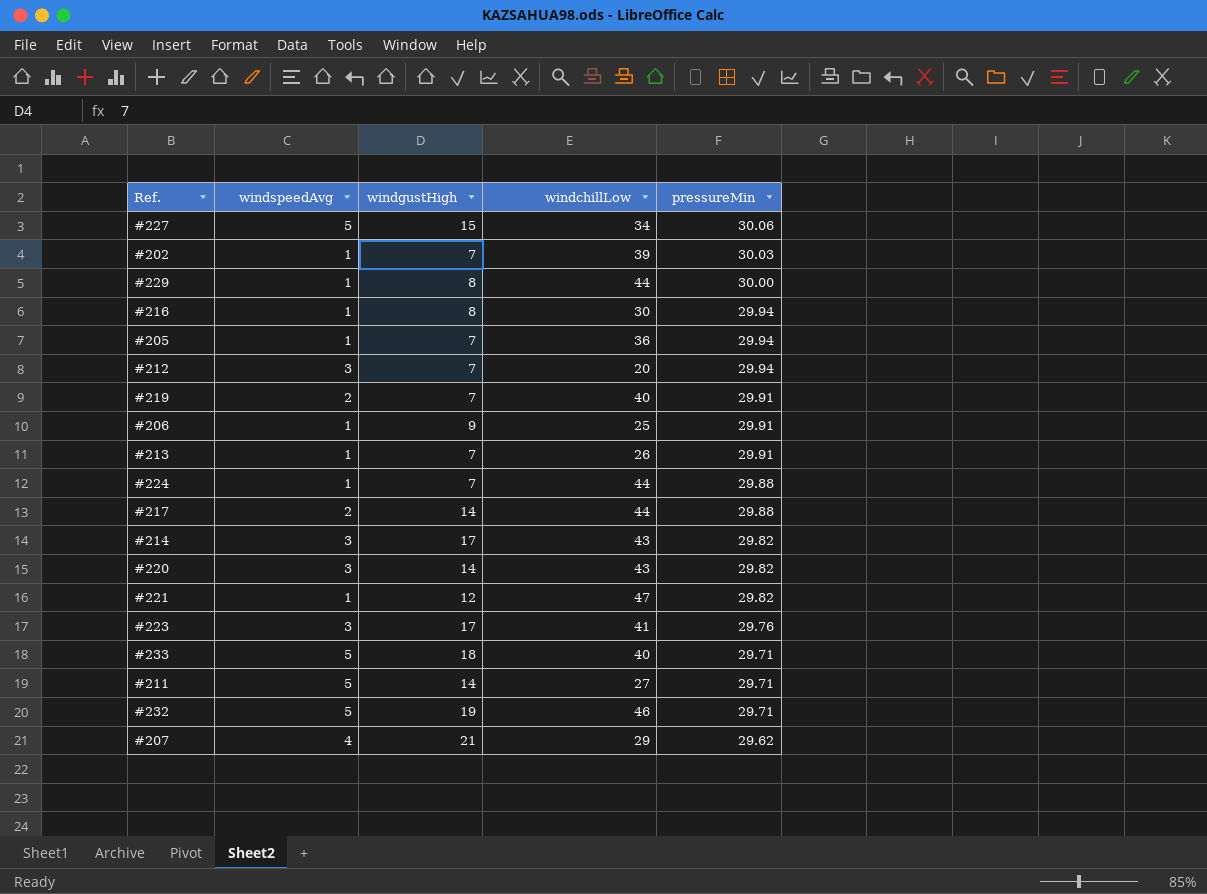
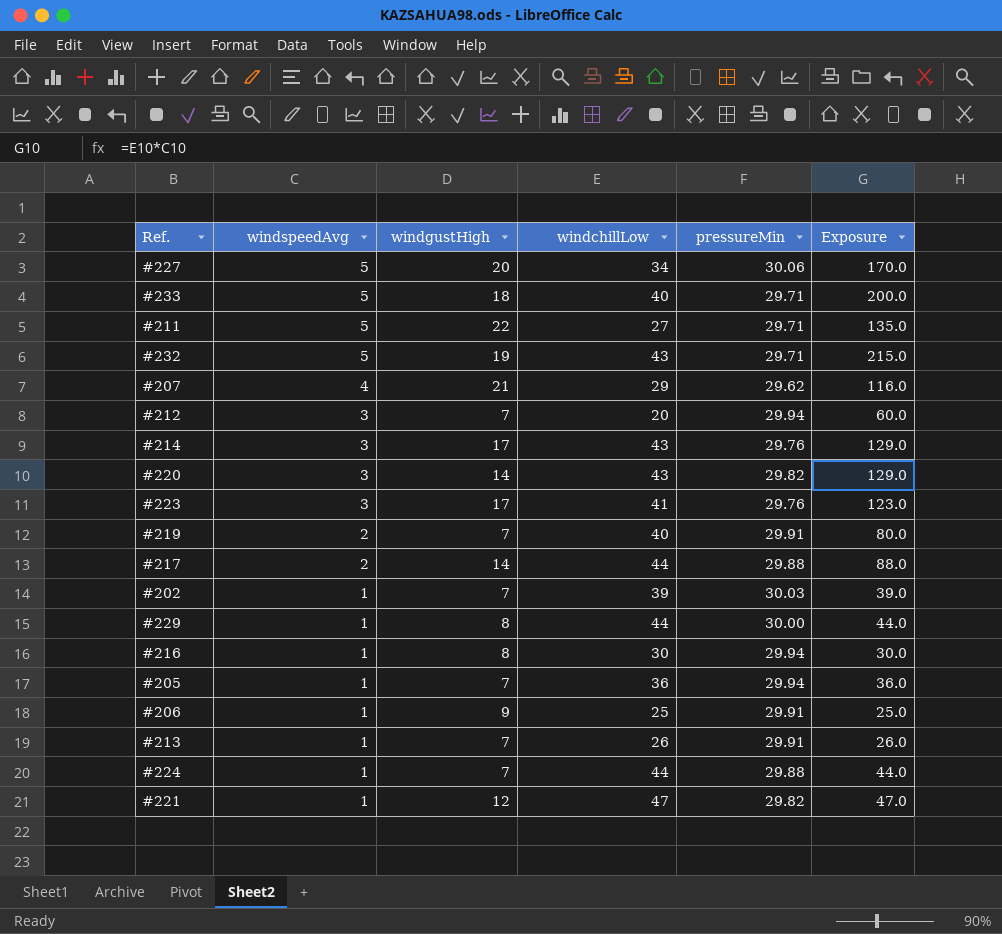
row order: pressureMin descending -> windspeedAvg descending
column Exposure | formula: none -> [windspeedAvg] * [windchillLow]
#227 | windgustHigh: 15 -> 20
#211 | windgustHigh: 14 -> 22
#232 | windchillLow: 46 -> 43
#214 | pressureMin: 29.82 -> 29.76

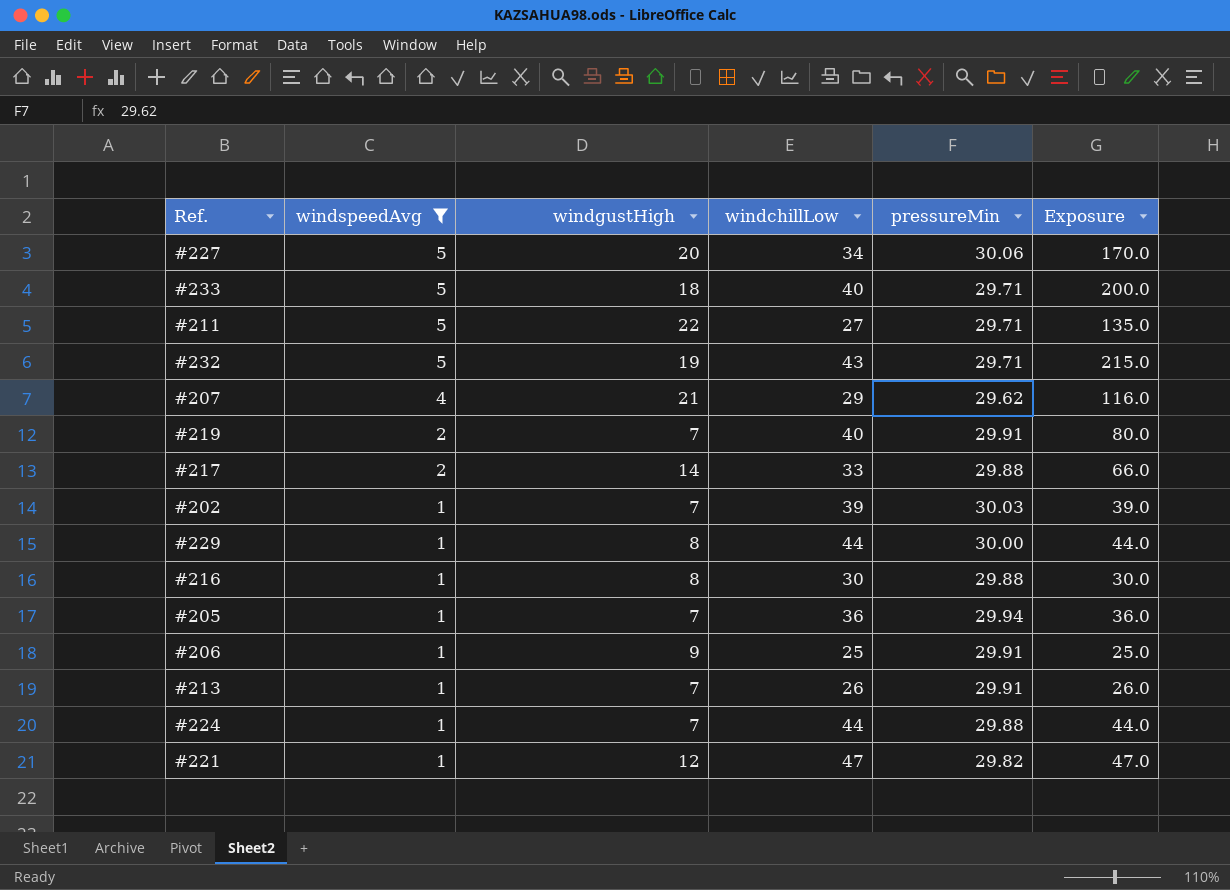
filter: none -> windspeedAvg != 3
#217 | windchillLow: 44 -> 33
#217 | Exposure: 88.0 -> 66.0
#216 | pressureMin: 29.94 -> 29.88

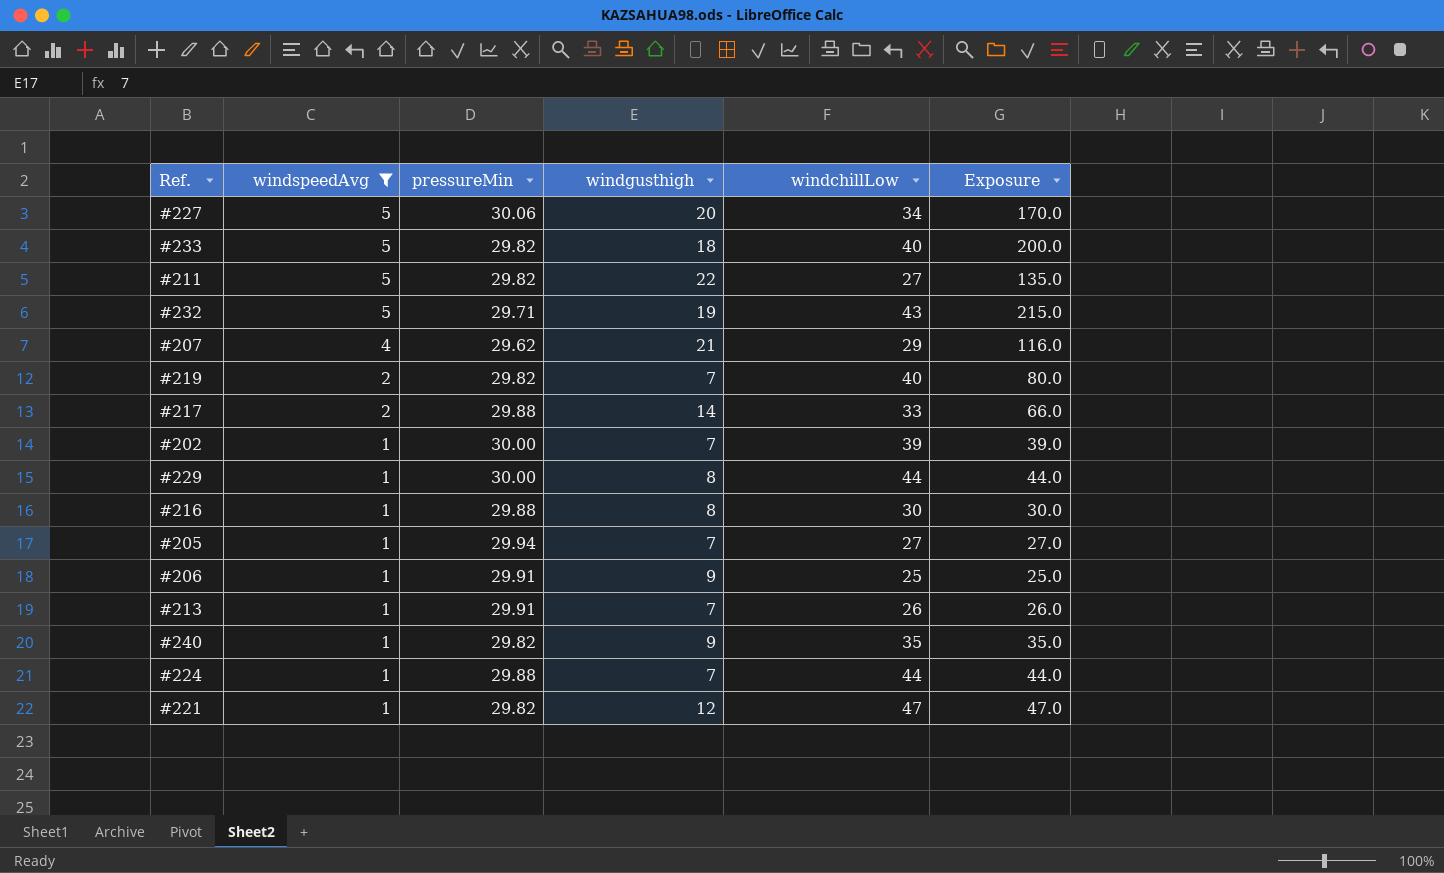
column pressureMin | position: 5 -> 3
column name: windgustHigh -> windgusthigh
#233 | pressureMin: 29.71 -> 29.82
#211 | pressureMin: 29.71 -> 29.82
#219 | pressureMin: 29.91 -> 29.82
#202 | pressureMin: 30.03 -> 30.00
#205 | windchillLow: 36 -> 27
#205 | Exposure: 36.0 -> 27.0
row #240: none -> 1 | 29.82 | 9 | 35 | 35.0

